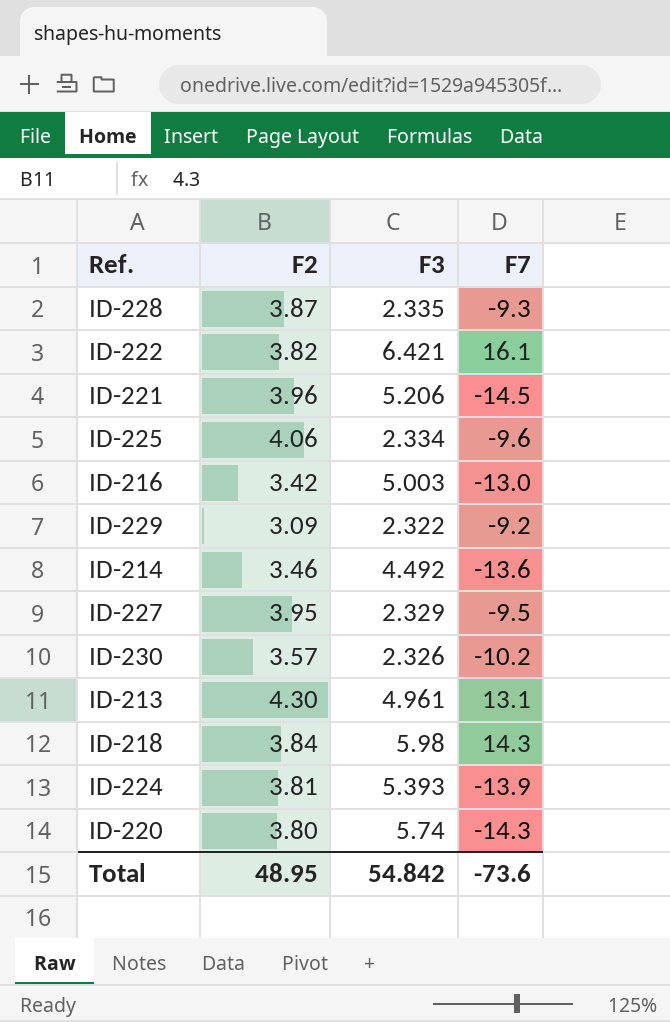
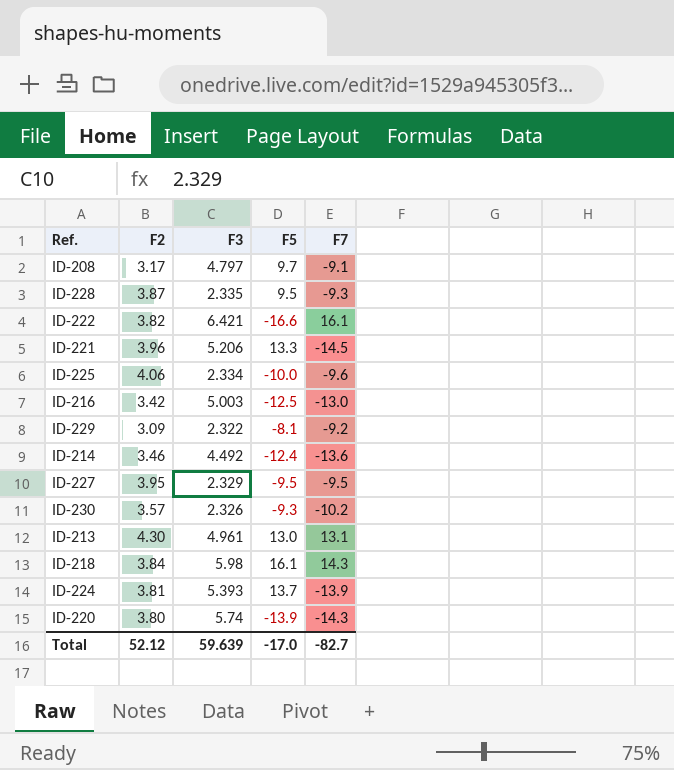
column F5 | position: none -> 4
row ID-208: none -> 3.17 | 4.797 | 9.7 | -9.1
Total | F2: 48.95 -> 52.12
Total | F3: 54.842 -> 59.639
Total | F7: -73.6 -> -82.7

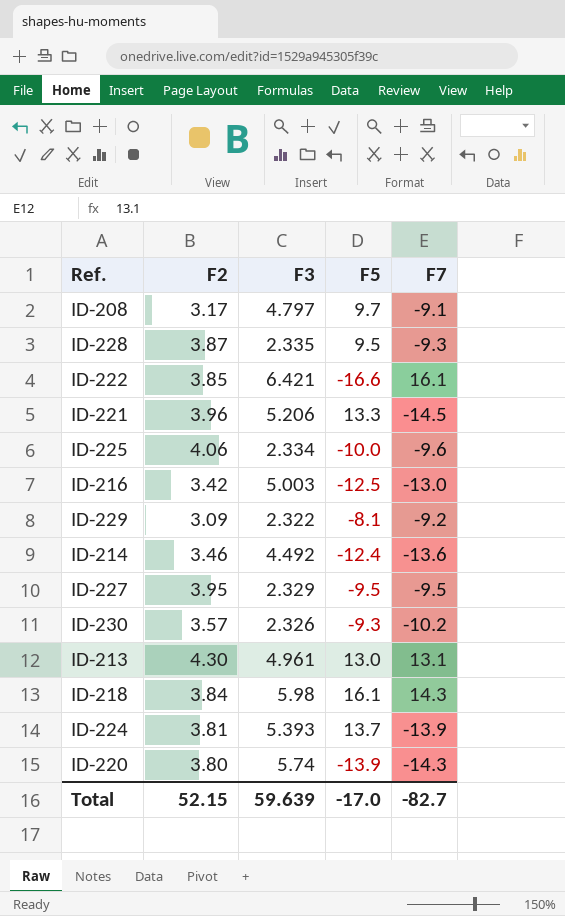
ID-222 | F2: 3.82 -> 3.85
Total | F2: 52.12 -> 52.15

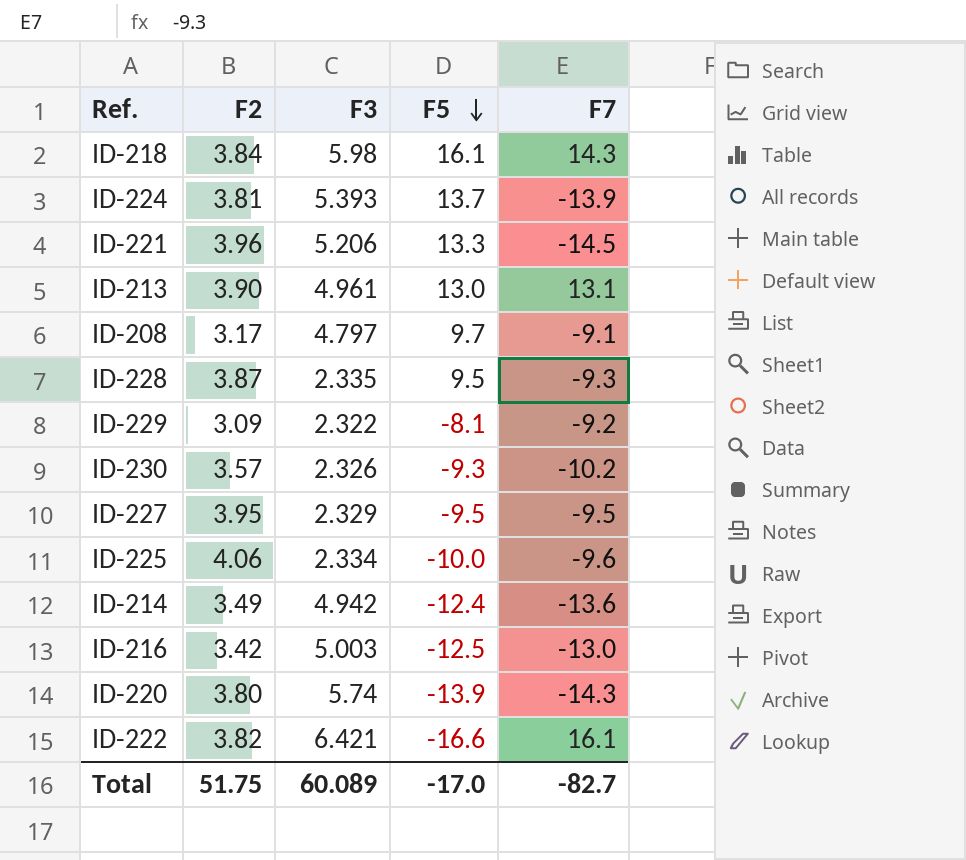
row order: none -> F5 descending
ID-213 | F2: 4.30 -> 3.90
ID-214 | F2: 3.46 -> 3.49
ID-214 | F3: 4.492 -> 4.942
ID-222 | F2: 3.85 -> 3.82
Total | F2: 52.15 -> 51.75
Total | F3: 59.639 -> 60.089

